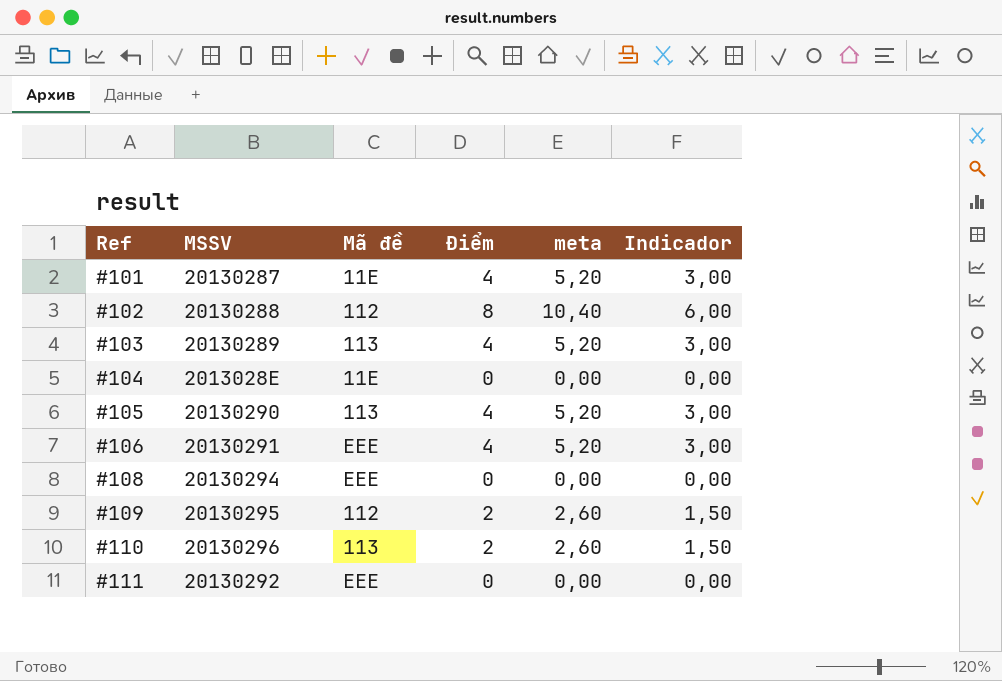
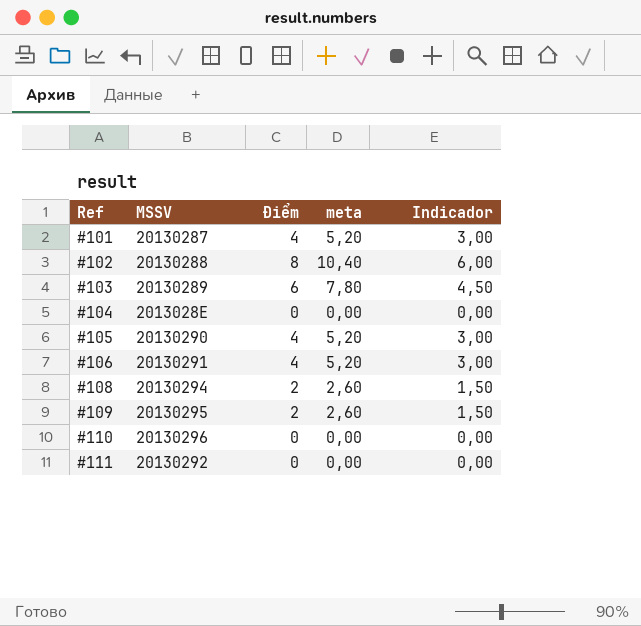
column Mã đề | position: 3 -> none
#103 | Điểm: 4 -> 6
#103 | meta: 5,20 -> 7,80
#103 | Indicador: 3,00 -> 4,50
#108 | Điểm: 0 -> 2
#108 | meta: 0,00 -> 2,60
#108 | Indicador: 0,00 -> 1,50
#110 | Điểm: 2 -> 0
#110 | meta: 2,60 -> 0,00
#110 | Indicador: 1,50 -> 0,00

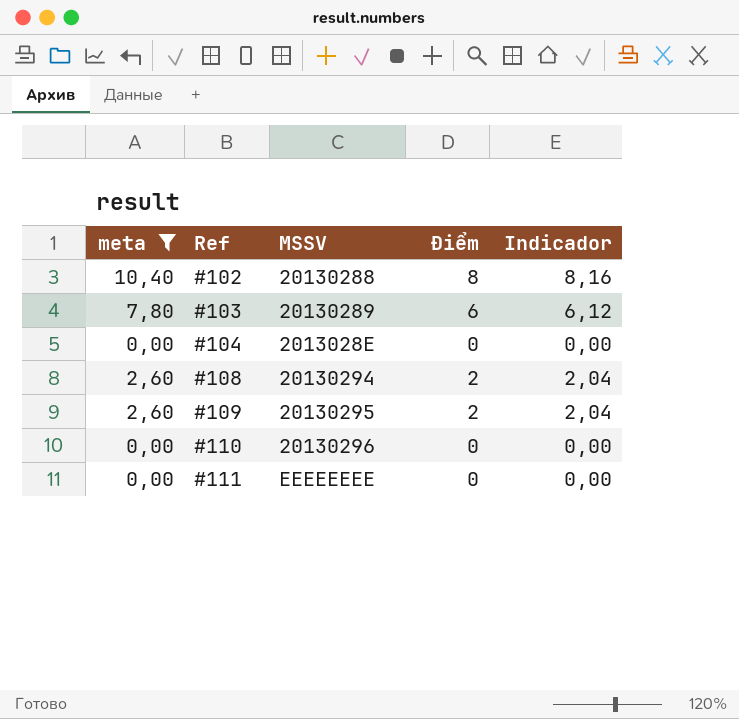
filter: none -> meta != 5,20
column meta | position: 4 -> 1
column Indicador | formula: [Điểm] * 0,75 -> [Điểm] * 1,02
#111 | MSSV: 20130292 -> EEEEEEEE

